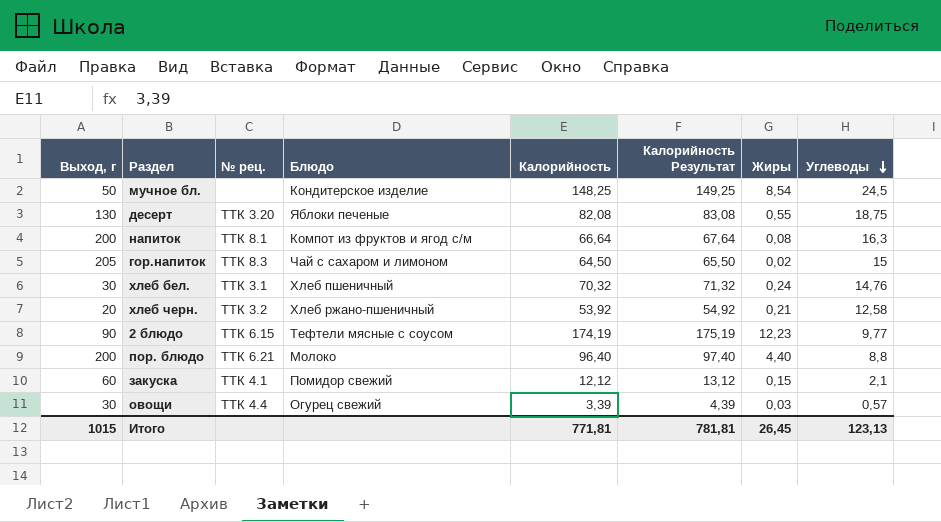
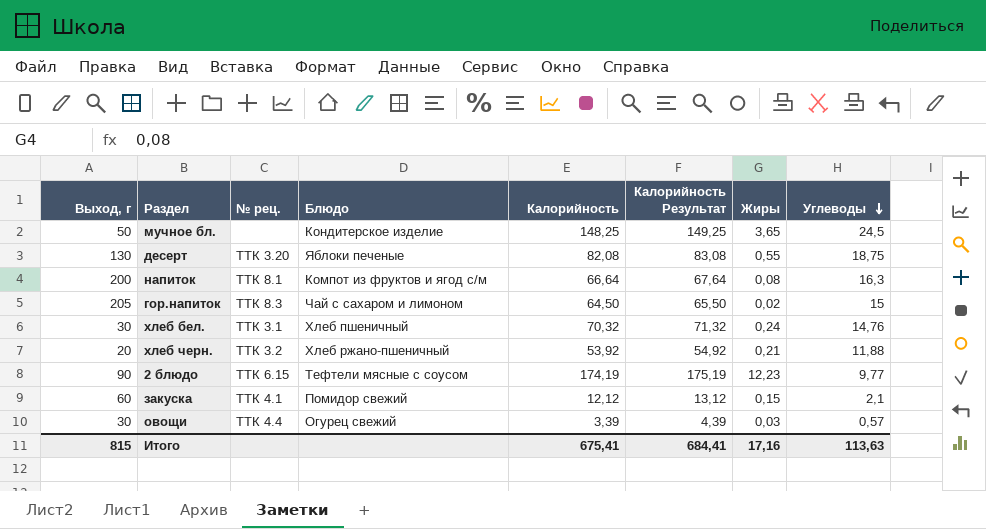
row пор. блюдо: 200 | ТТК 6.21 | Молоко | 96,40 | 97,40 | 4,40 | 8,8 -> none
мучное бл. | Жиры: 8,54 -> 3,65
хлеб черн. | Углеводы: 12,58 -> 11,88
Итого | Выход, г: 1015 -> 815
Итого | Калорийность: 771,81 -> 675,41
Итого | Калорийность Результат: 781,81 -> 684,41
Итого | Жиры: 26,45 -> 17,16
Итого | Углеводы: 123,13 -> 113,63

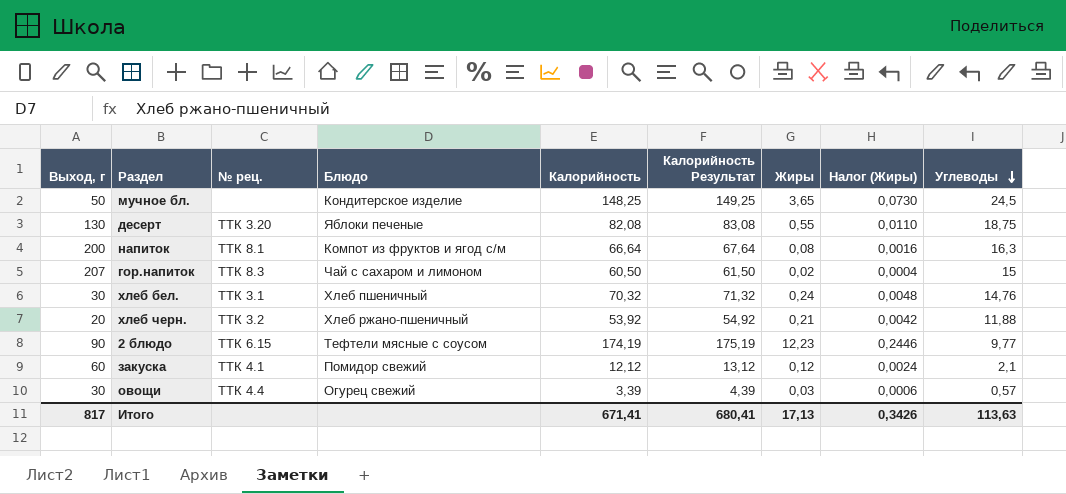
column Налог (Жиры) | formula: none -> [Жиры] * 0,02
гор.напиток | Выход, г: 205 -> 207
гор.напиток | Калорийность: 64,50 -> 60,50
гор.напиток | Калорийность Результат: 65,50 -> 61,50
закуска | Жиры: 0,15 -> 0,12
Итого | Выход, г: 815 -> 817
Итого | Калорийность: 675,41 -> 671,41
Итого | Калорийность Результат: 684,41 -> 680,41
Итого | Жиры: 17,16 -> 17,13

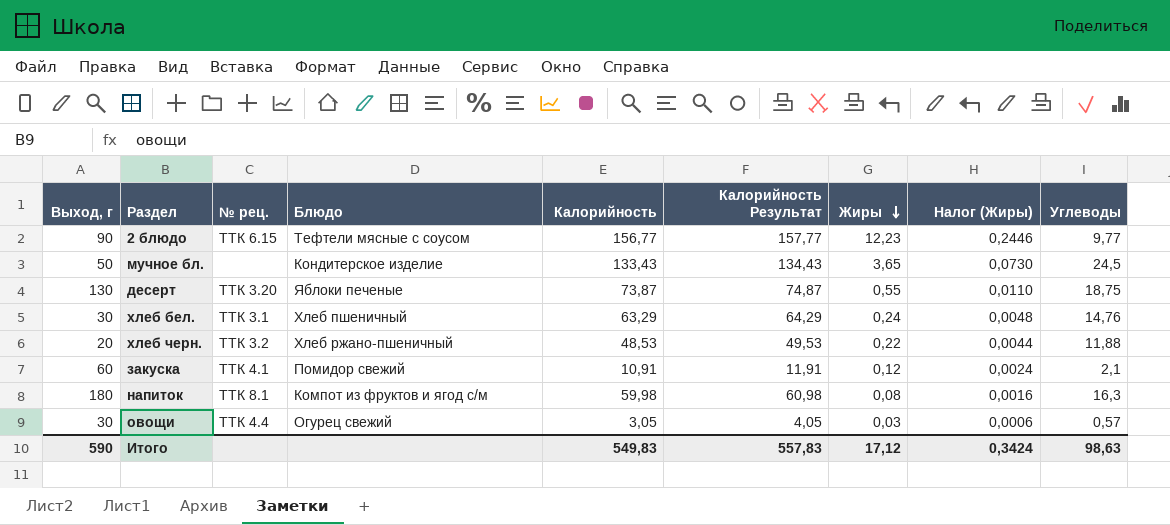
row order: Углеводы descending -> Жиры descending
row гор.напиток: 207 | ТТК 8.3 | Чай с сахаром и лимоном | 60,50 | 61,50 | 0,02 | 0,0004 | 15 -> none
2 блюдо | Калорийность: 174,19 -> 156,77
2 блюдо | Калорийность Результат: 175,19 -> 157,77
мучное бл. | Калорийность: 148,25 -> 133,43
мучное бл. | Калорийность Результат: 149,25 -> 134,43
десерт | Калорийность: 82,08 -> 73,87
десерт | Калорийность Результат: 83,08 -> 74,87
хлеб бел. | Калорийность: 70,32 -> 63,29
хлеб бел. | Калорийность Результат: 71,32 -> 64,29
хлеб черн. | Калорийность: 53,92 -> 48,53
хлеб черн. | Калорийность Результат: 54,92 -> 49,53
хлеб черн. | Жиры: 0,21 -> 0,22
хлеб черн. | Налог (Жиры): 0,0042 -> 0,0044
закуска | Калорийность: 12,12 -> 10,91
закуска | Калорийность Результат: 13,12 -> 11,91
напиток | Выход, г: 200 -> 180
напиток | Калорийность: 66,64 -> 59,98
напиток | Калорийность Результат: 67,64 -> 60,98
овощи | Калорийность: 3,39 -> 3,05
овощи | Калорийность Результат: 4,39 -> 4,05
Итого | Выход, г: 817 -> 590
Итого | Калорийность: 671,41 -> 549,83
Итого | Калорийность Результат: 680,41 -> 557,83
Итого | Жиры: 17,13 -> 17,12
Итого | Налог (Жиры): 0,3426 -> 0,3424
Итого | Углеводы: 113,63 -> 98,63

